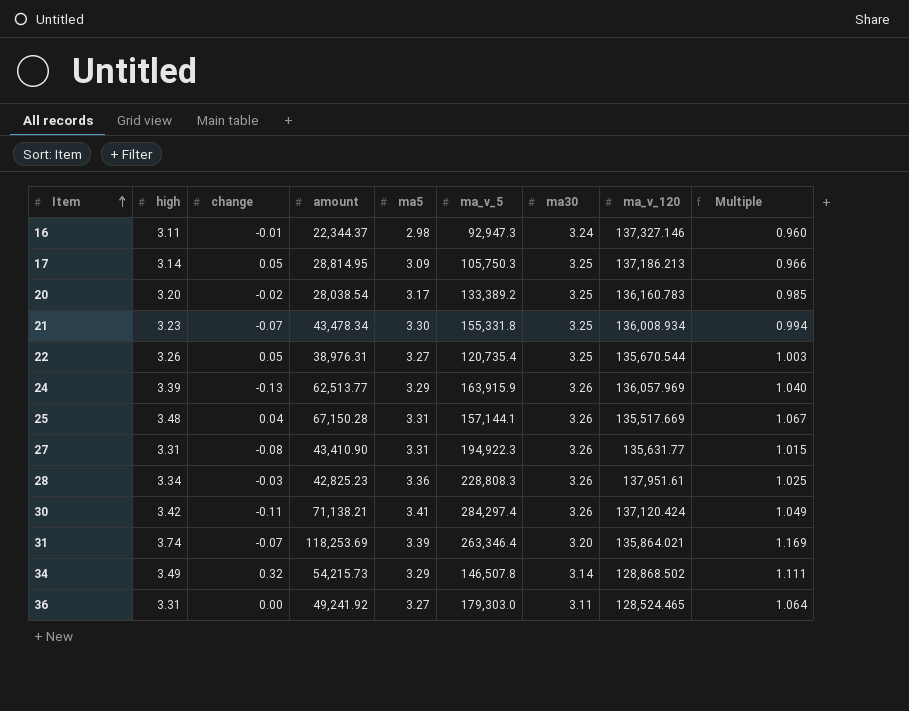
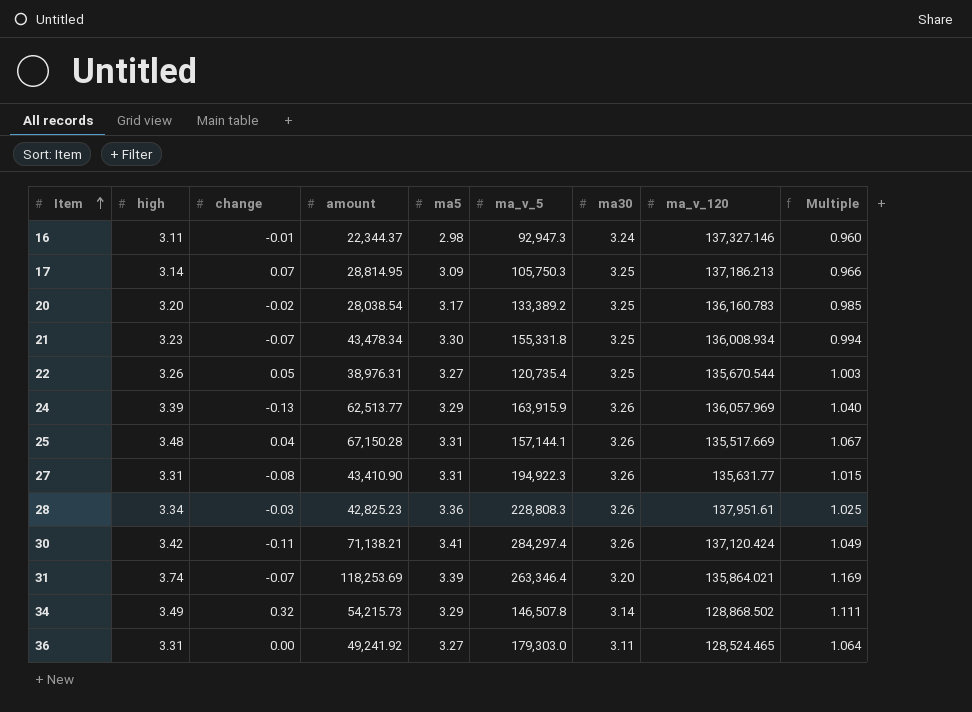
17 | change: 0.05 -> 0.07

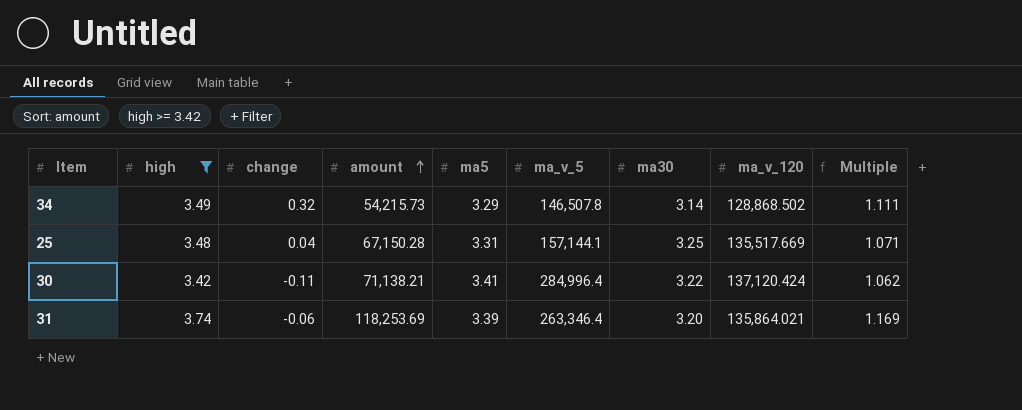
filter: none -> high >= 3.42
row order: Item ascending -> amount ascending
25 | ma30: 3.26 -> 3.25
25 | Multiple: 1.067 -> 1.071
30 | ma_v_5: 284,297.4 -> 284,996.4
30 | ma30: 3.26 -> 3.22
30 | Multiple: 1.049 -> 1.062
31 | change: -0.07 -> -0.06

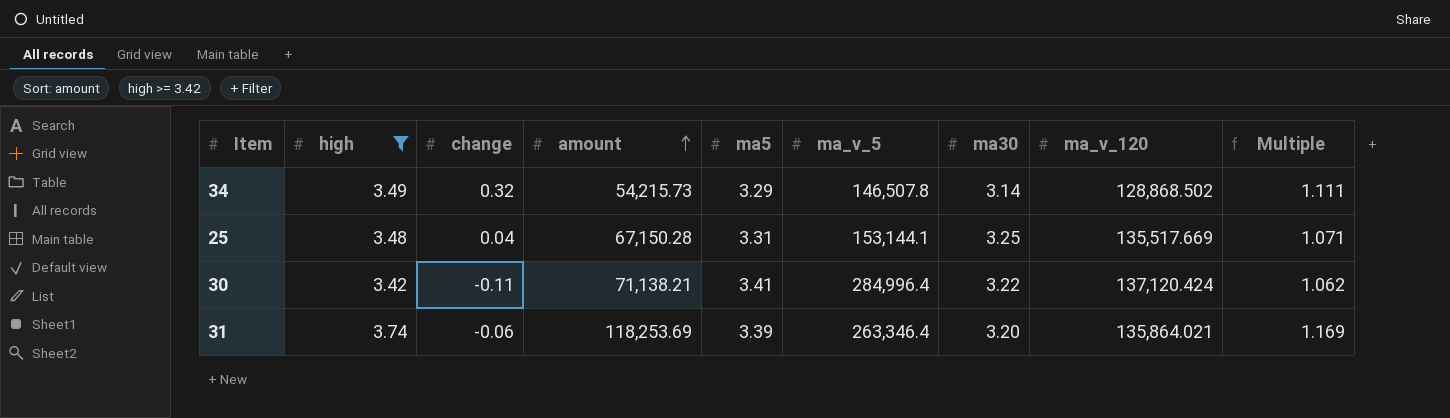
25 | ma_v_5: 157,144.1 -> 153,144.1

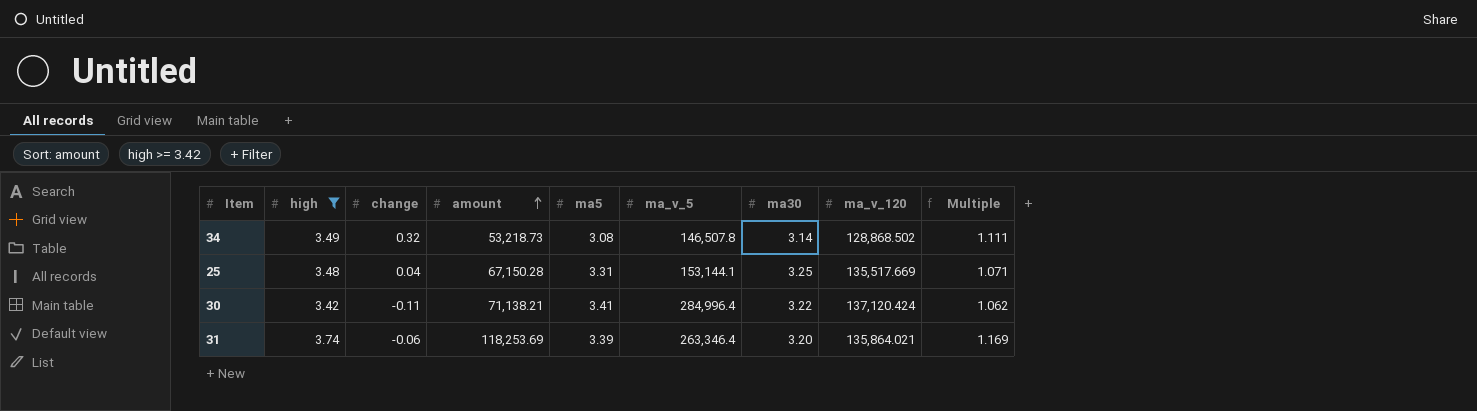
34 | amount: 54,215.73 -> 53,218.73
34 | ma5: 3.29 -> 3.08

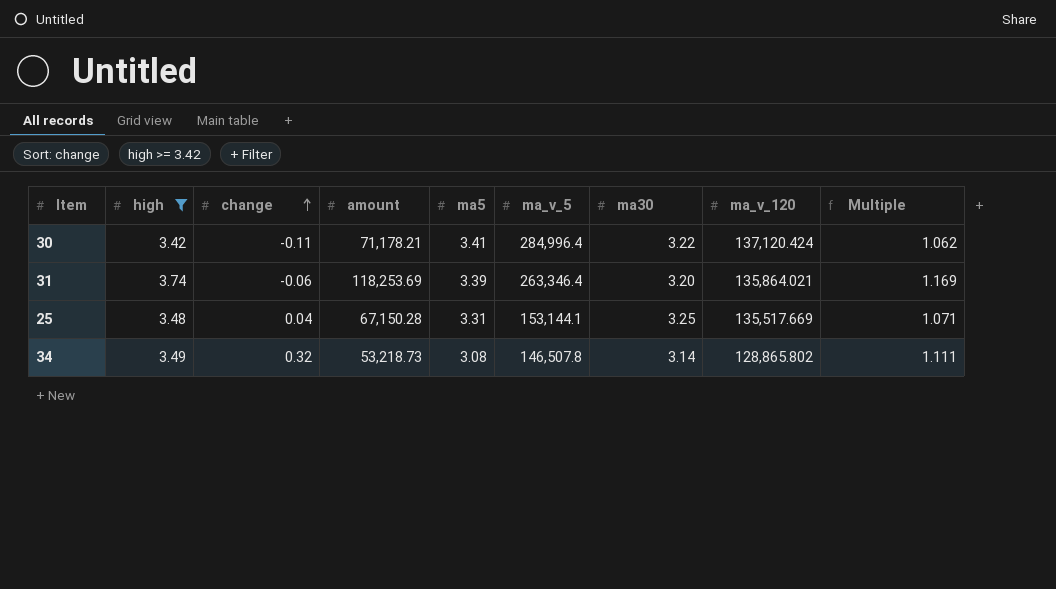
row order: amount ascending -> change ascending
30 | amount: 71,138.21 -> 71,178.21
34 | ma_v_120: 128,868.502 -> 128,865.802

